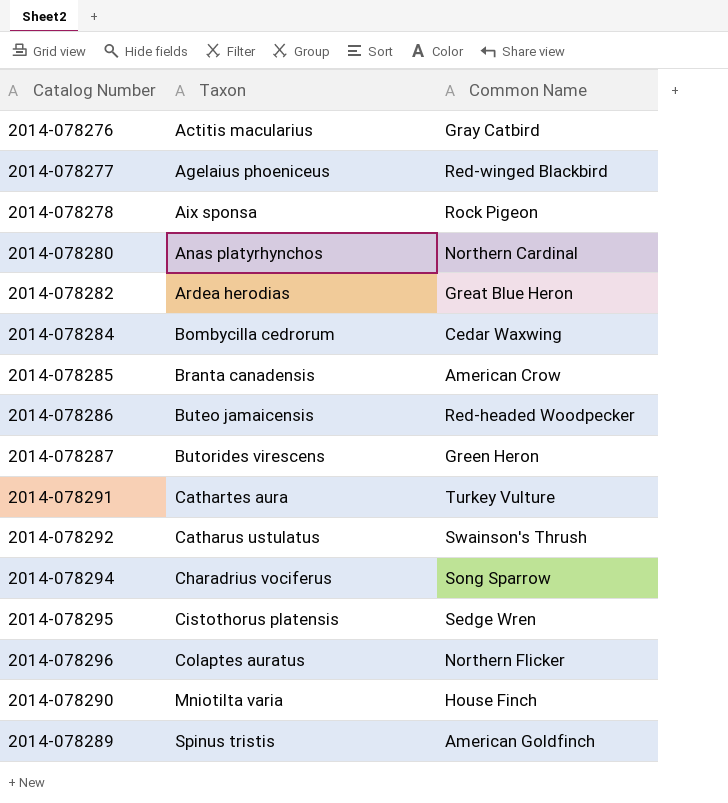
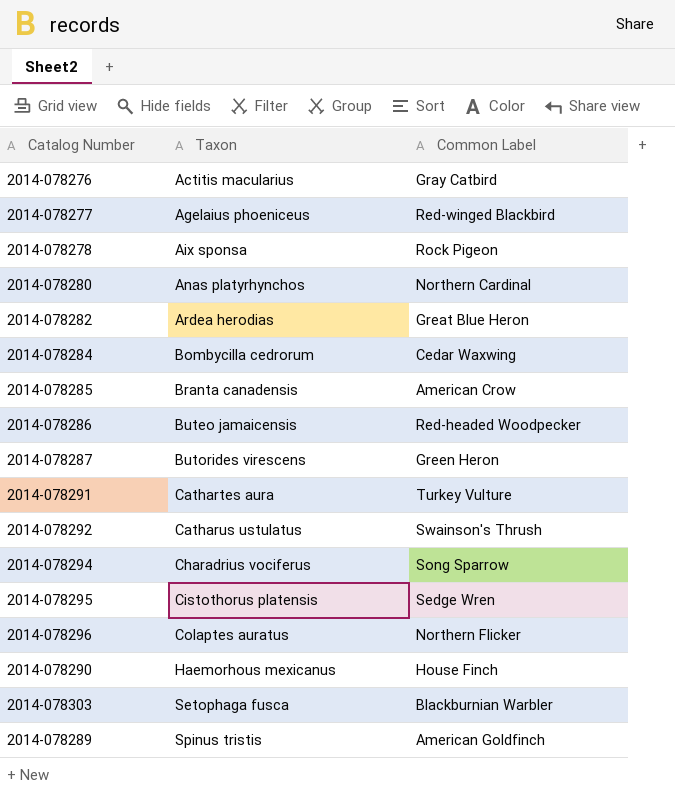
column name: Common Name -> Common Label
2014-078290 | Taxon: Mniotilta varia -> Haemorhous mexicanus
row 2014-078303: none -> Setophaga fusca | Blackburnian Warbler

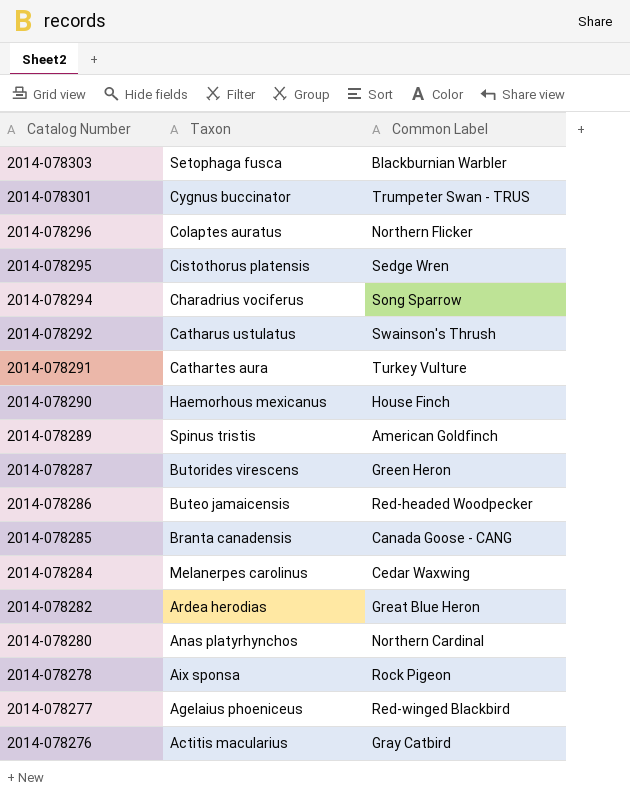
row order: Taxon ascending -> Catalog Number descending
row 2014-078301: none -> Cygnus buccinator | Trumpeter Swan - TRUS
2014-078285 | Common Label: American Crow -> Canada Goose - CANG
2014-078284 | Taxon: Bombycilla cedrorum -> Melanerpes carolinus

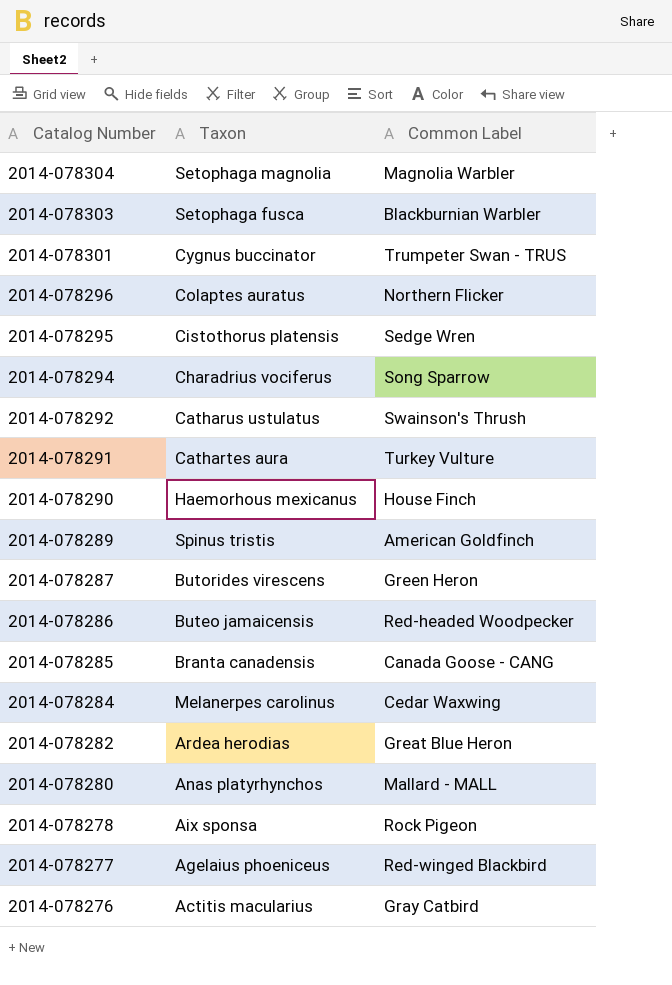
row 2014-078304: none -> Setophaga magnolia | Magnolia Warbler
2014-078280 | Common Label: Northern Cardinal -> Mallard - MALL

